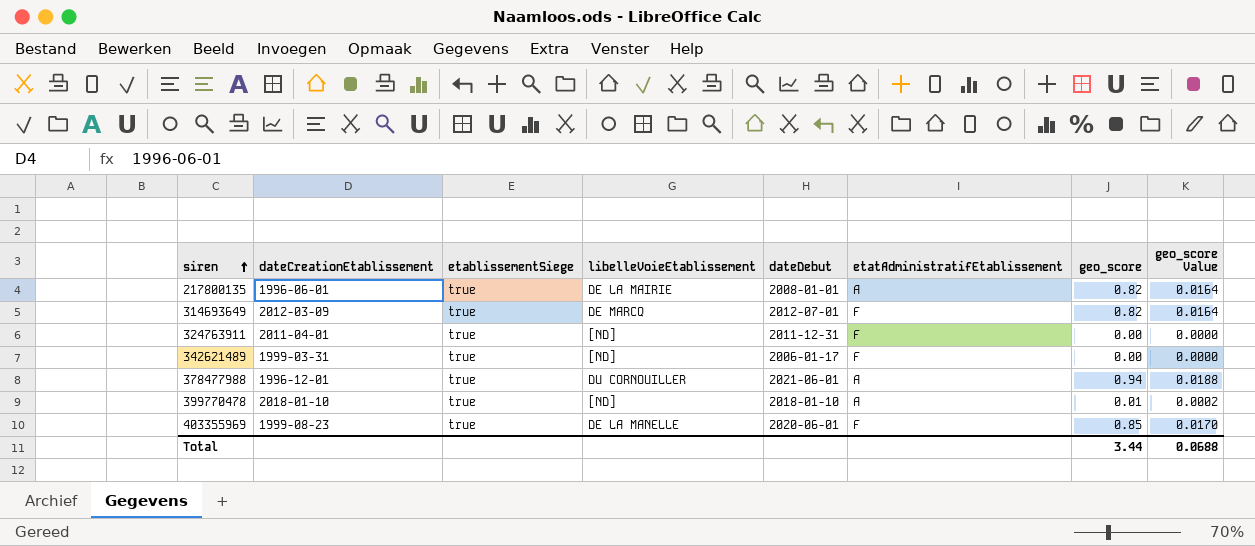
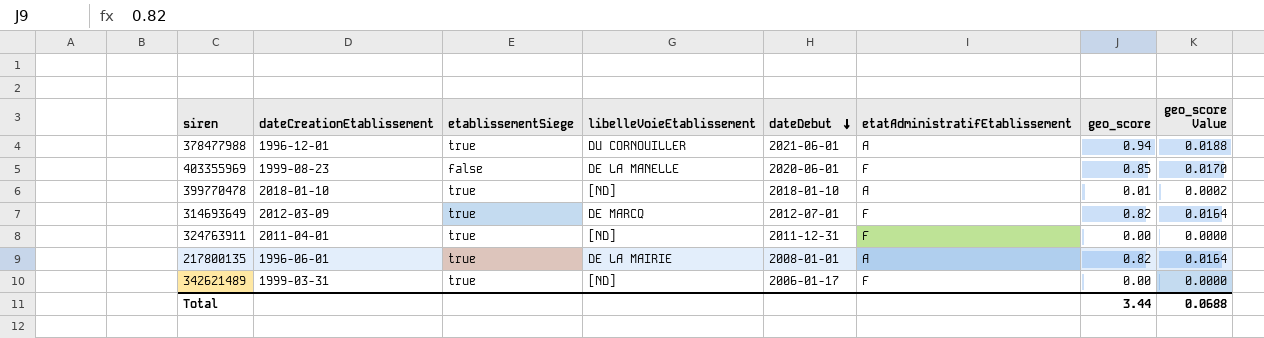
row order: siren ascending -> dateDebut descending
403355969 | etablissementSiege: true -> false

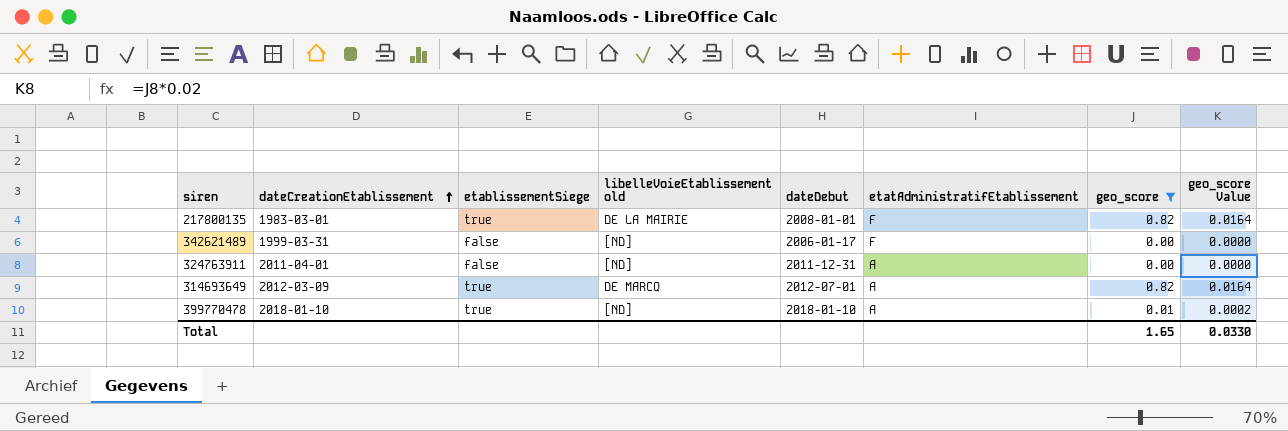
filter: none -> geo_score <= 0.82
row order: dateDebut descending -> dateCreationEtablissement ascending
column name: libelleVoieEtablissement -> libelleVoieEtablissement old
217800135 | dateCreationEtablissement: 1996-06-01 -> 1983-03-01
217800135 | etatAdministratifEtablissement: A -> F
342621489 | etablissementSiege: true -> false
324763911 | etablissementSiege: true -> false
324763911 | etatAdministratifEtablissement: F -> A
314693649 | etatAdministratifEtablissement: F -> A
Total | geo_score: 3.44 -> 1.65
Total | geo_score Value: 0.0688 -> 0.0330

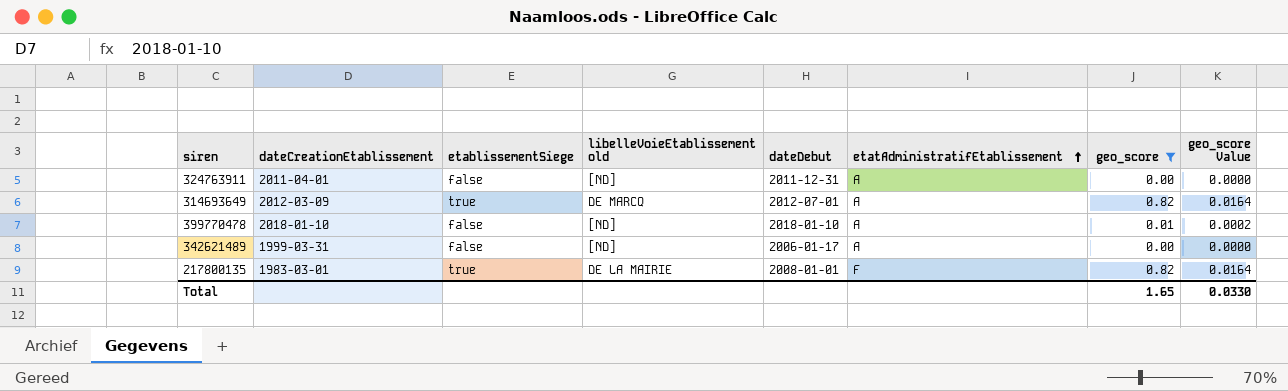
row order: dateCreationEtablissement ascending -> etatAdministratifEtablissement ascending
399770478 | etablissementSiege: true -> false
342621489 | etatAdministratifEtablissement: F -> A

